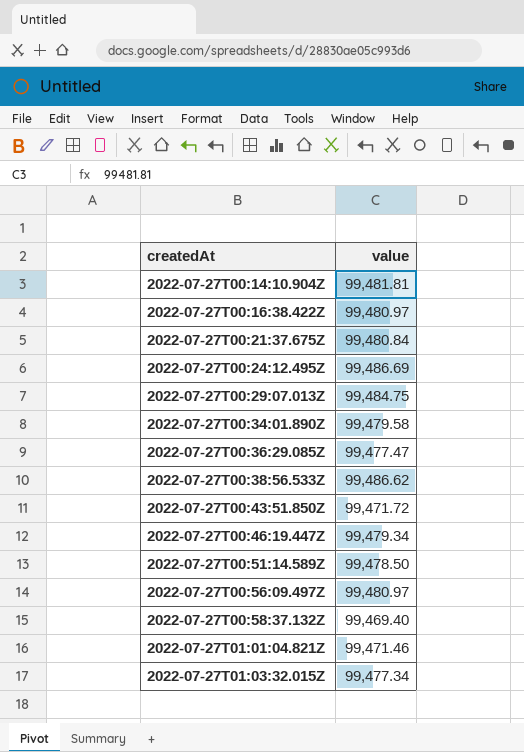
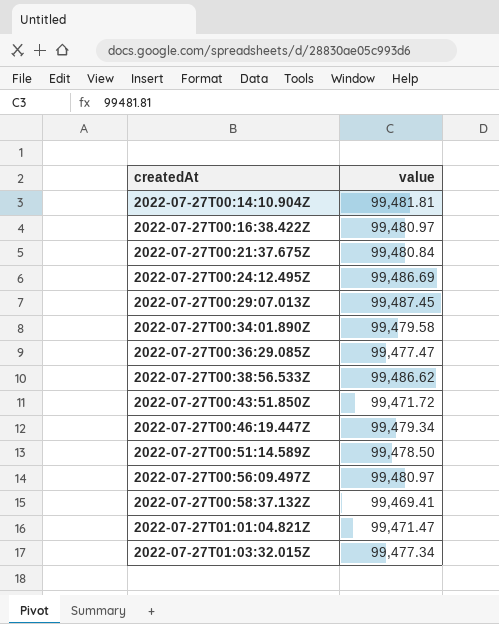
2022-07-27T00:29:07.013Z | value: 99,484.75 -> 99,487.45
2022-07-27T00:58:37.132Z | value: 99,469.40 -> 99,469.41
2022-07-27T01:01:04.821Z | value: 99,471.46 -> 99,471.47

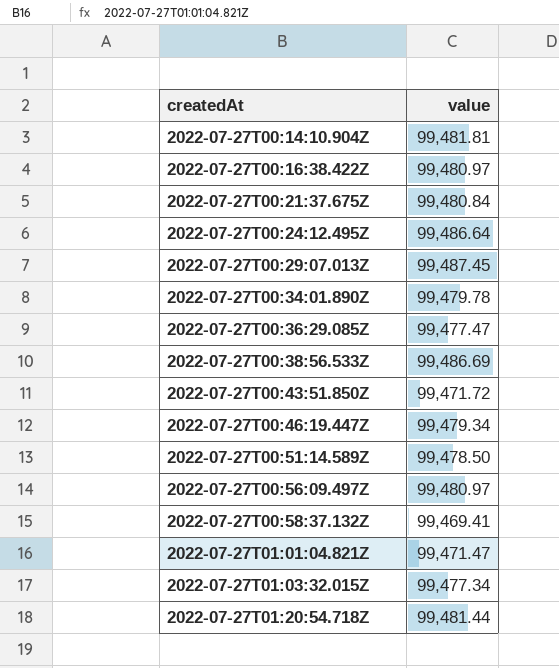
2022-07-27T00:24:12.495Z | value: 99,486.69 -> 99,486.64
2022-07-27T00:34:01.890Z | value: 99,479.58 -> 99,479.78
2022-07-27T00:38:56.533Z | value: 99,486.62 -> 99,486.69
row 2022-07-27T01:20:54.718Z: none -> 99,481.44

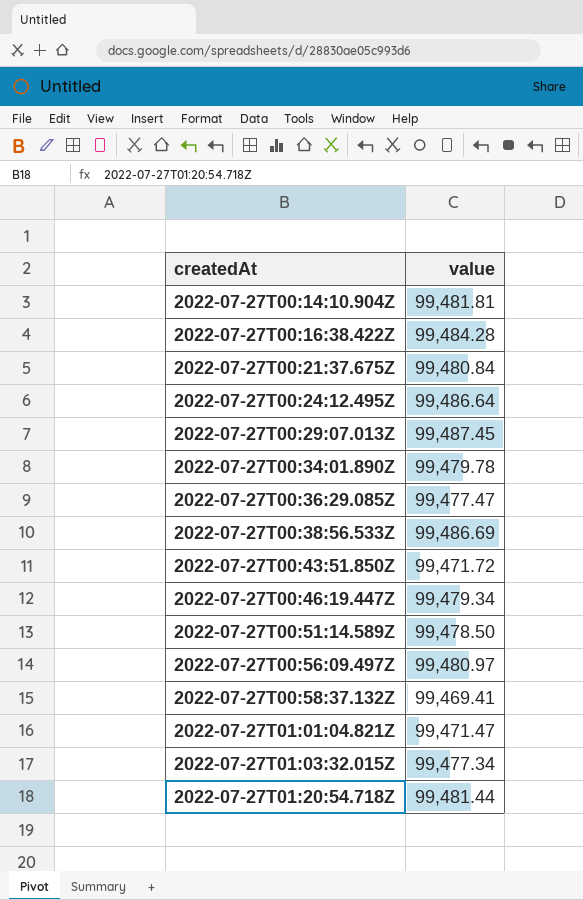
2022-07-27T00:16:38.422Z | value: 99,480.97 -> 99,484.28

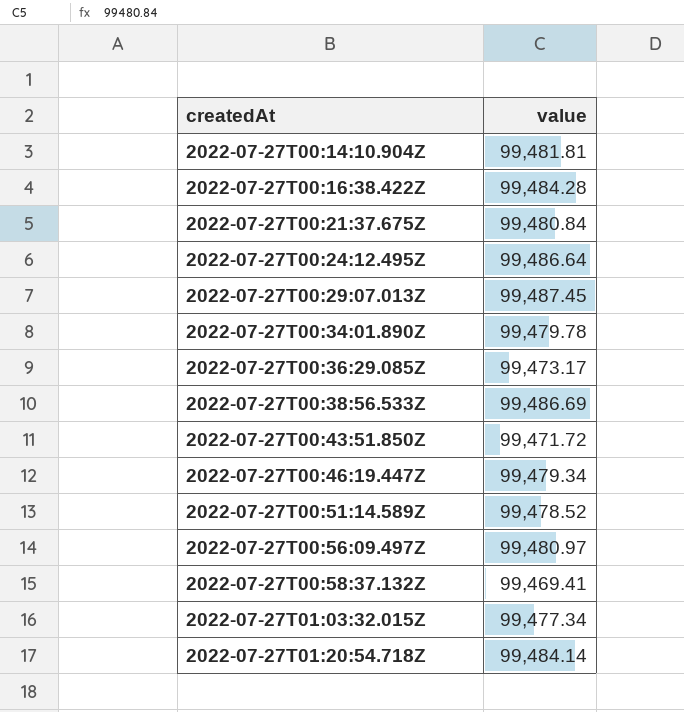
row 2022-07-27T01:01:04.821Z: 99,471.47 -> none
2022-07-27T00:36:29.085Z | value: 99,477.47 -> 99,473.17
2022-07-27T00:51:14.589Z | value: 99,478.50 -> 99,478.52
2022-07-27T01:20:54.718Z | value: 99,481.44 -> 99,484.14

